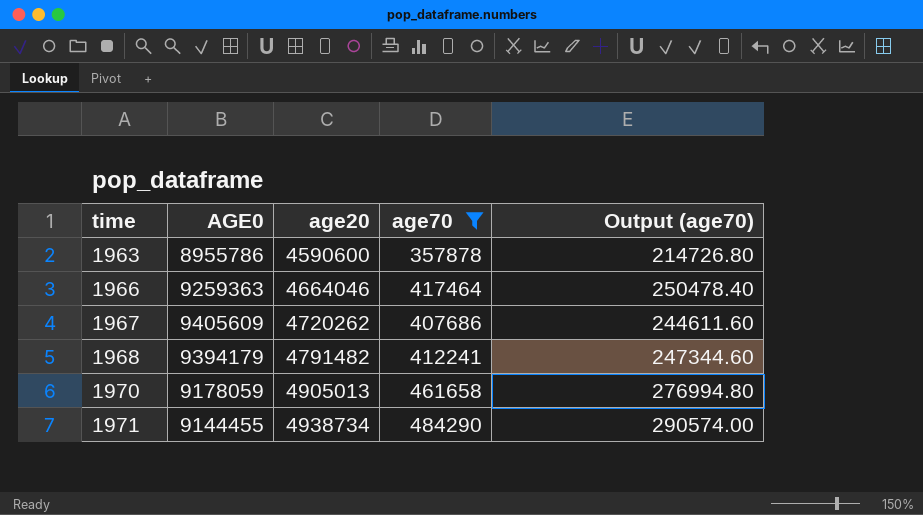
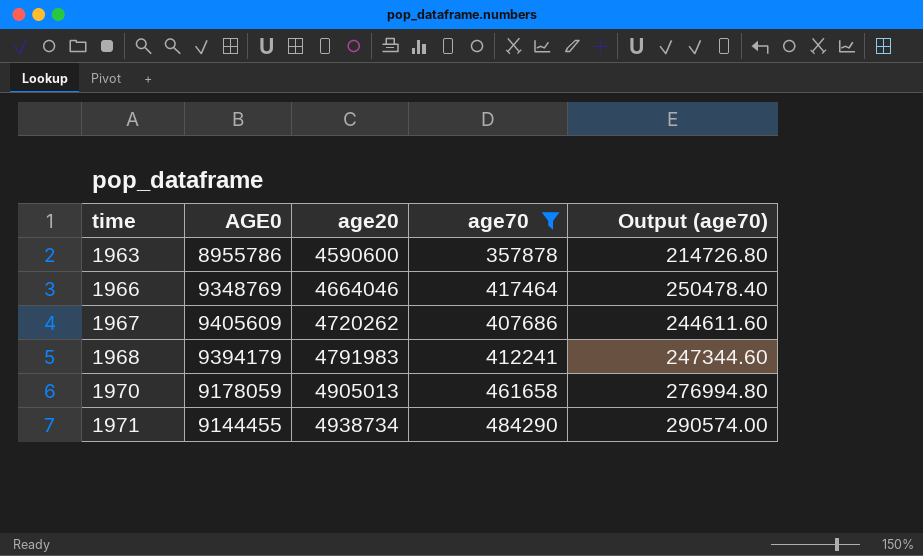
1966 | AGE0: 9259363 -> 9348769
1968 | age20: 4791482 -> 4791983

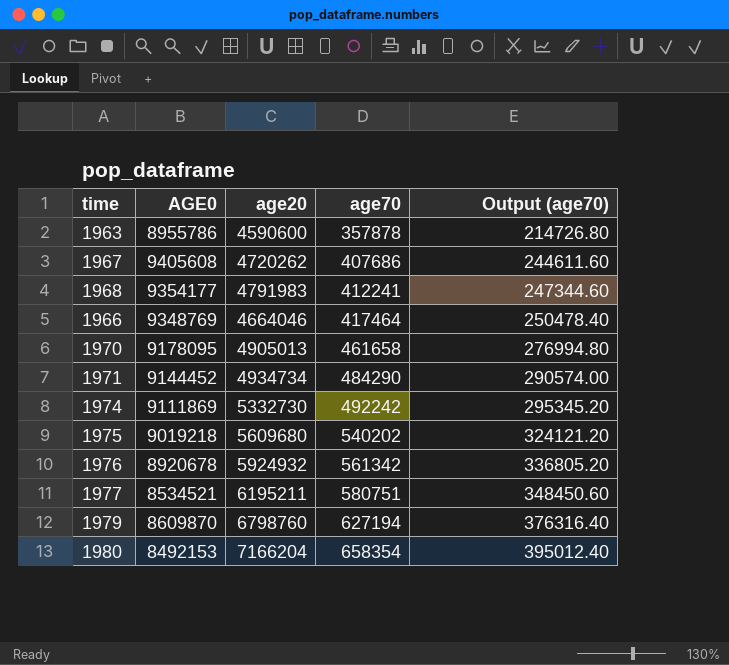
filter: age70 <= 484290 -> none
row order: time ascending -> age70 ascending
1967 | AGE0: 9405609 -> 9405608
1968 | AGE0: 9394179 -> 9354177
1970 | AGE0: 9178059 -> 9178095
1971 | AGE0: 9144455 -> 9144452
1971 | age20: 4938734 -> 4934734

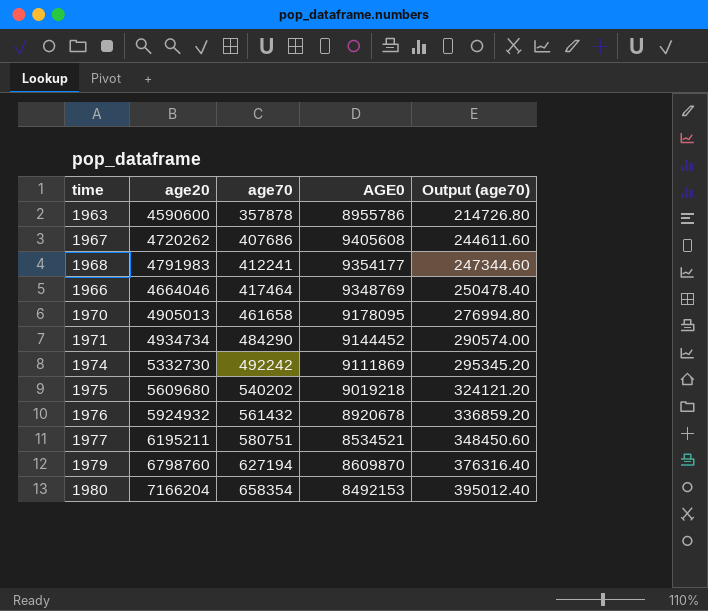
column AGE0 | position: 2 -> 4
1976 | age70: 561342 -> 561432
1976 | Output (age70): 336805.20 -> 336859.20

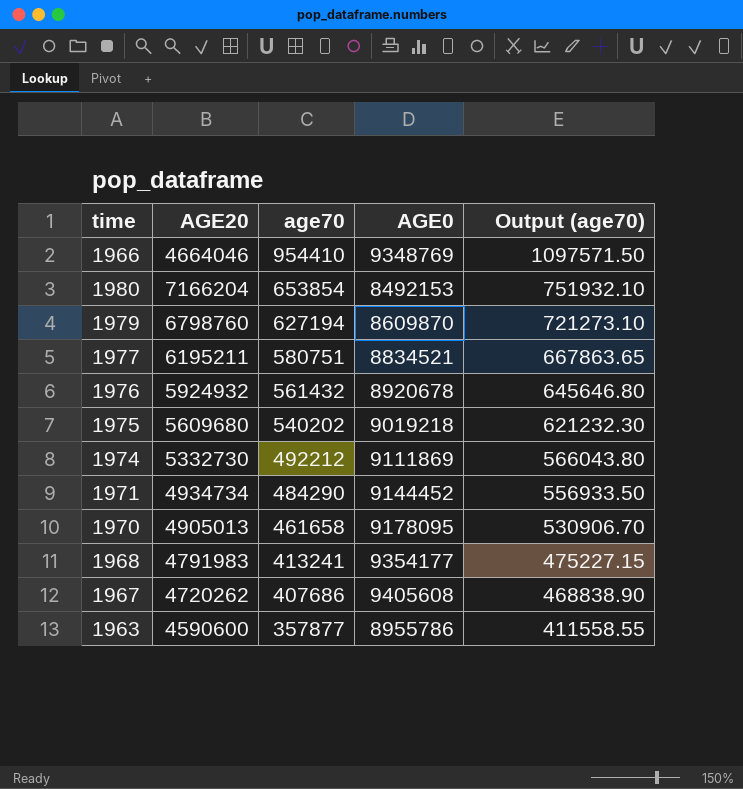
row order: age70 ascending -> age70 descending
column name: age20 -> AGE20
column Output (age70) | formula: [age70] * 0.6 -> [age70] * 1.15
1966 | age70: 417464 -> 954410
1980 | age70: 658354 -> 653854
1977 | AGE0: 8534521 -> 8834521
1974 | age70: 492242 -> 492212
1968 | age70: 412241 -> 413241
1963 | age70: 357878 -> 357877

